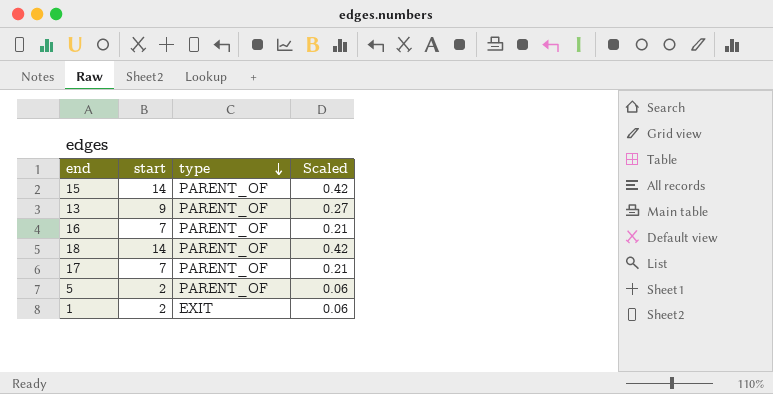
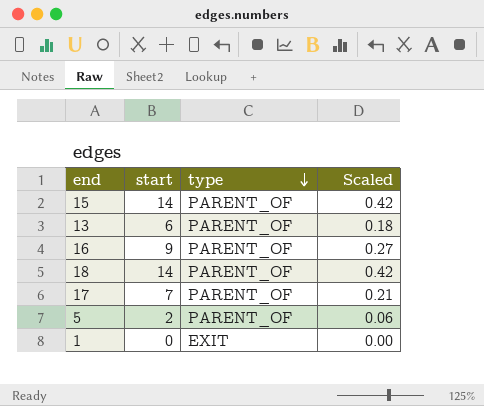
13 | start: 9 -> 6
13 | Scaled: 0.27 -> 0.18
16 | start: 7 -> 9
16 | Scaled: 0.21 -> 0.27
1 | start: 2 -> 0
1 | Scaled: 0.06 -> 0.00

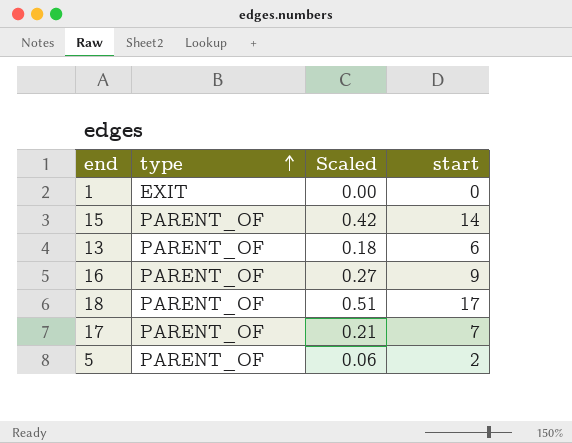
row order: type descending -> type ascending
column start | position: 2 -> 4
18 | Scaled: 0.42 -> 0.51
18 | start: 14 -> 17

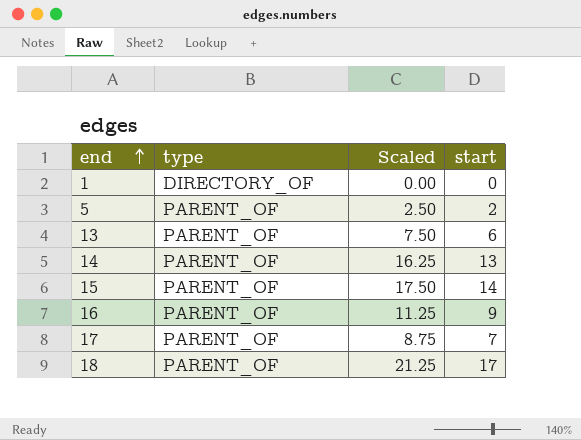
row order: type ascending -> end ascending
column Scaled | formula: [start] * 0.03 -> [start] * 1.25
1 | type: EXIT -> DIRECTORY_OF
row 14: none -> PARENT_OF | 16.25 | 13

